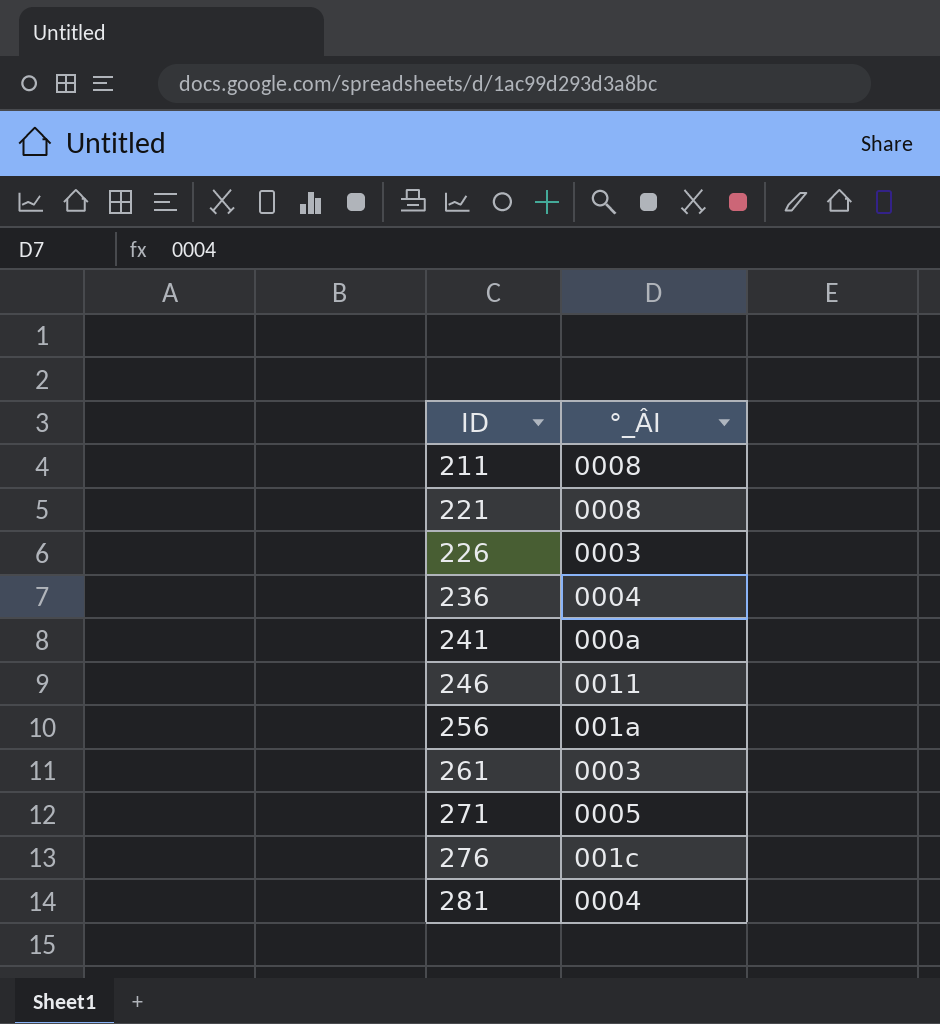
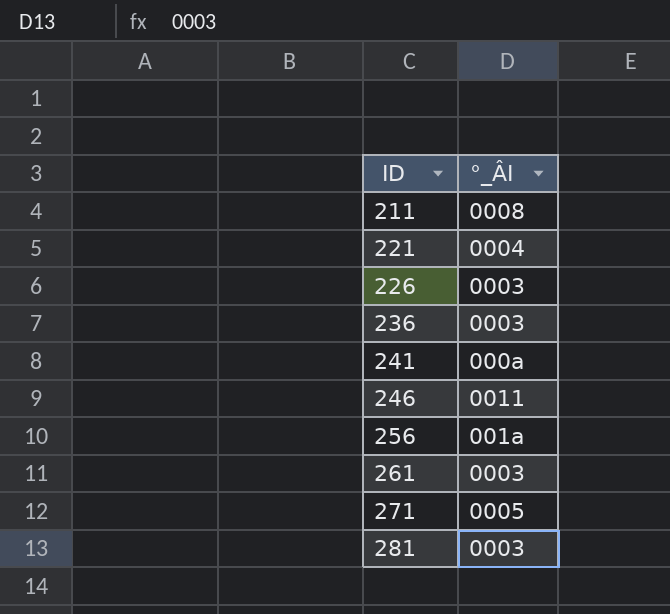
row 276: 001c -> none
221 | °_ÂI: 0008 -> 0004
236 | °_ÂI: 0004 -> 0003
281 | °_ÂI: 0004 -> 0003

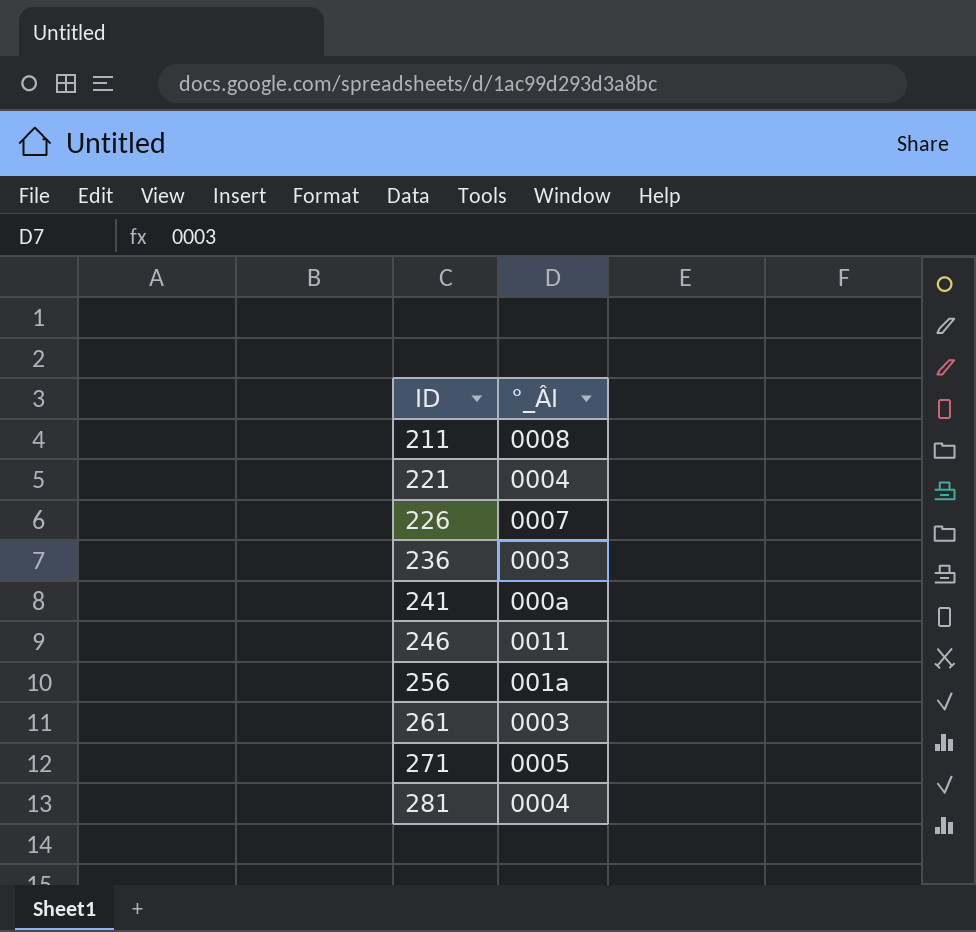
226 | °_ÂI: 0003 -> 0007
281 | °_ÂI: 0003 -> 0004

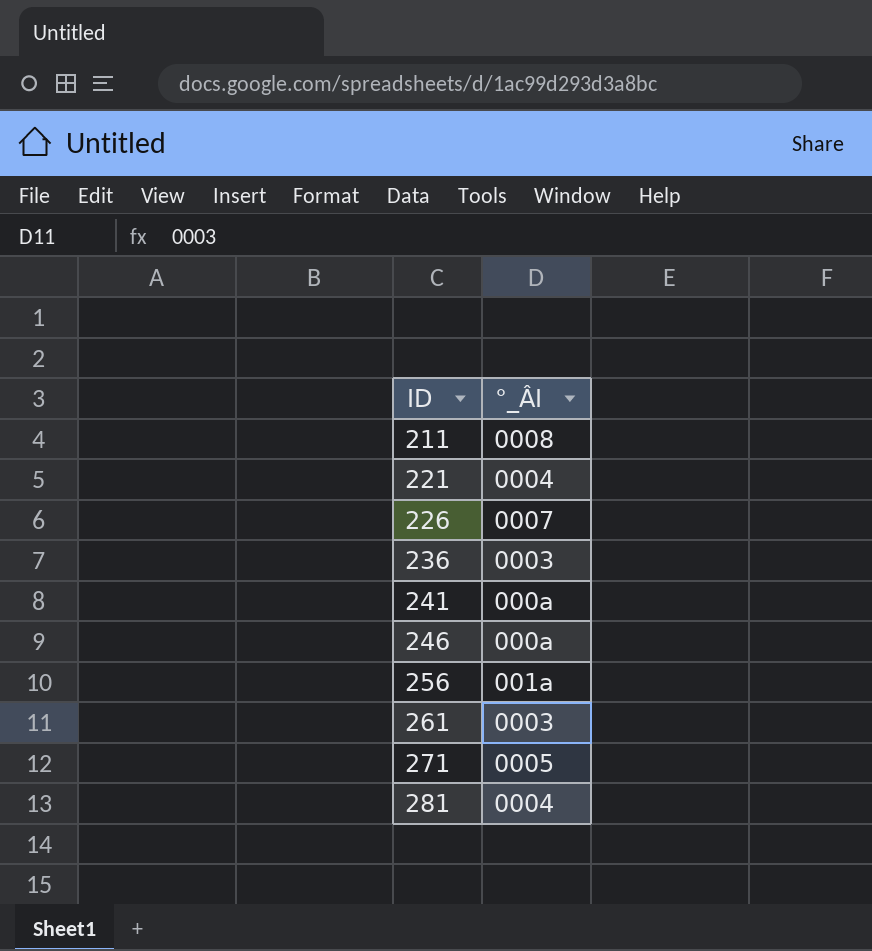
246 | °_ÂI: 0011 -> 000a

